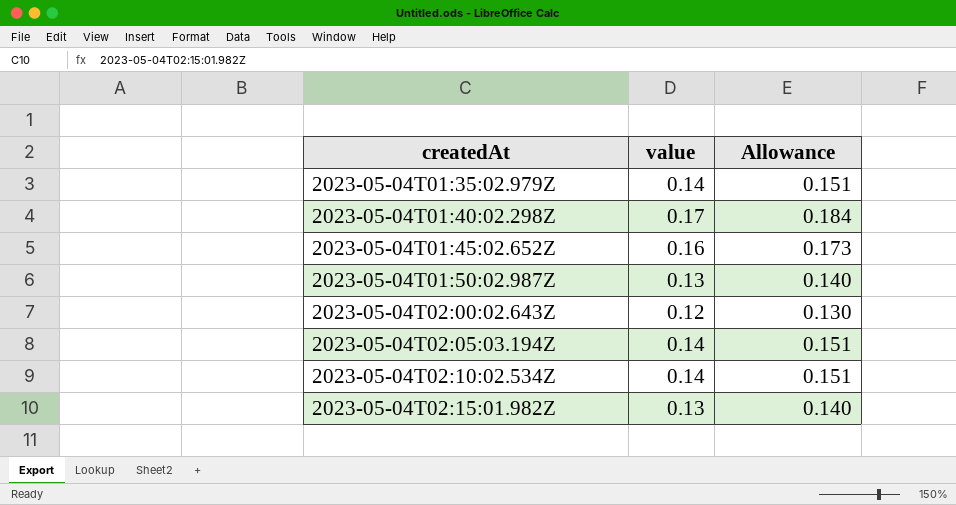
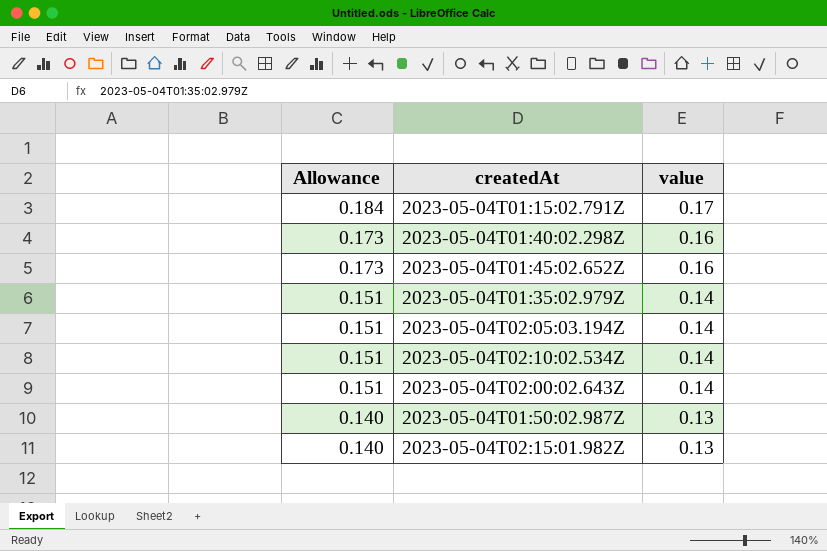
row order: createdAt ascending -> Allowance descending
column Allowance | position: 3 -> 1
row 2023-05-04T01:15:02.791Z: none -> 0.184 | 0.17
2023-05-04T01:40:02.298Z | Allowance: 0.184 -> 0.173
2023-05-04T01:40:02.298Z | value: 0.17 -> 0.16
2023-05-04T02:00:02.643Z | Allowance: 0.130 -> 0.151
2023-05-04T02:00:02.643Z | value: 0.12 -> 0.14

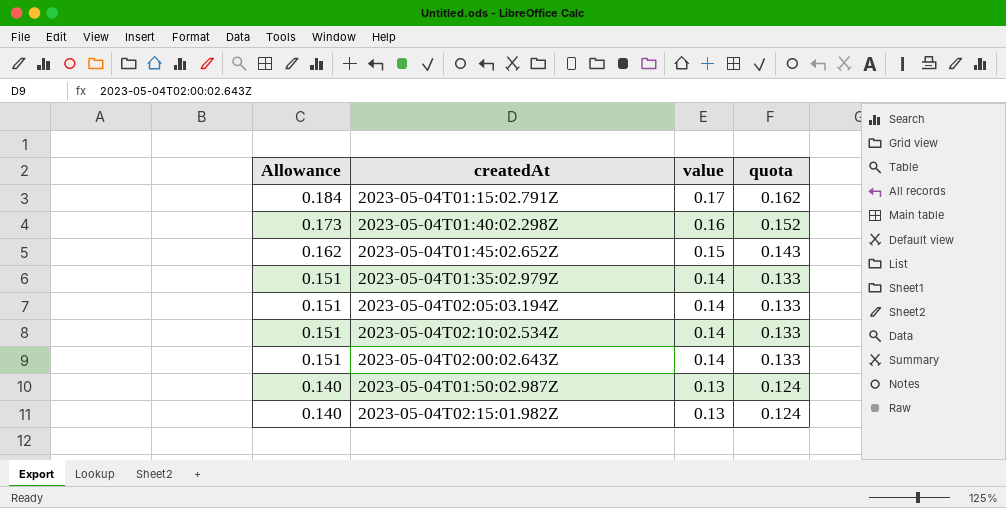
column quota | formula: none -> [value] * 0.95
2023-05-04T01:45:02.652Z | Allowance: 0.173 -> 0.162
2023-05-04T01:45:02.652Z | value: 0.16 -> 0.15

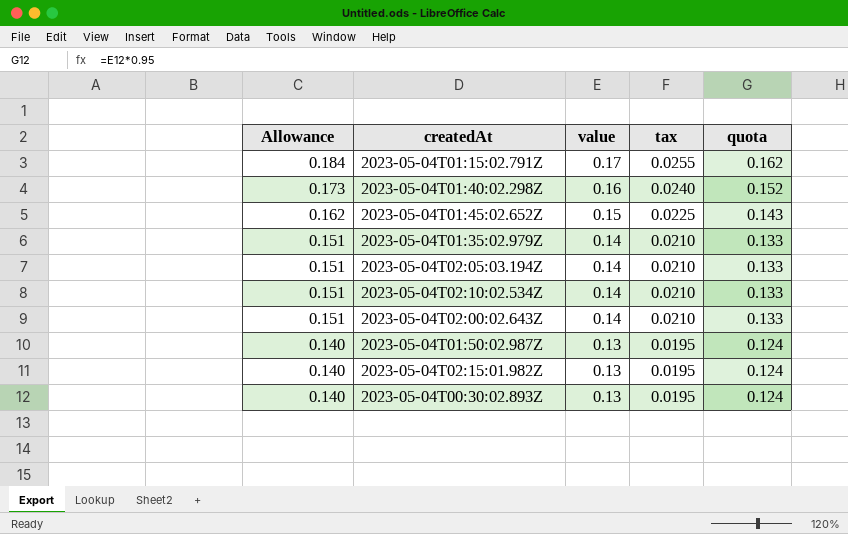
column tax | formula: none -> [value] * 0.15
row 2023-05-04T00:30:02.893Z: none -> 0.140 | 0.13 | 0.0195 | 0.124

